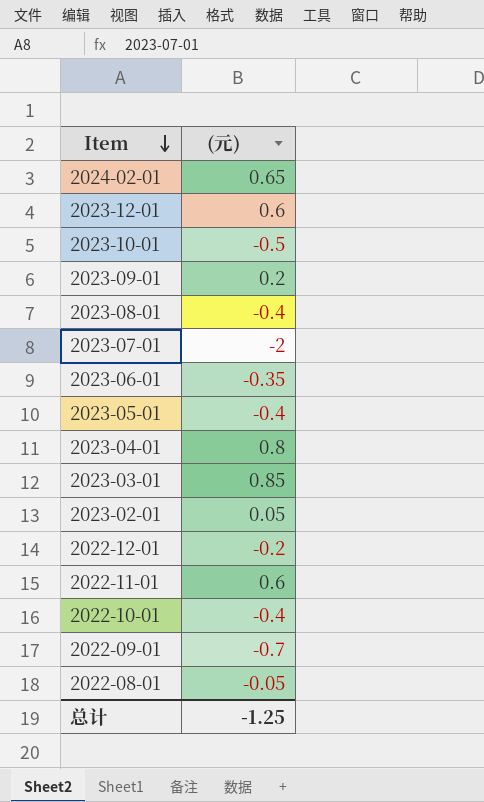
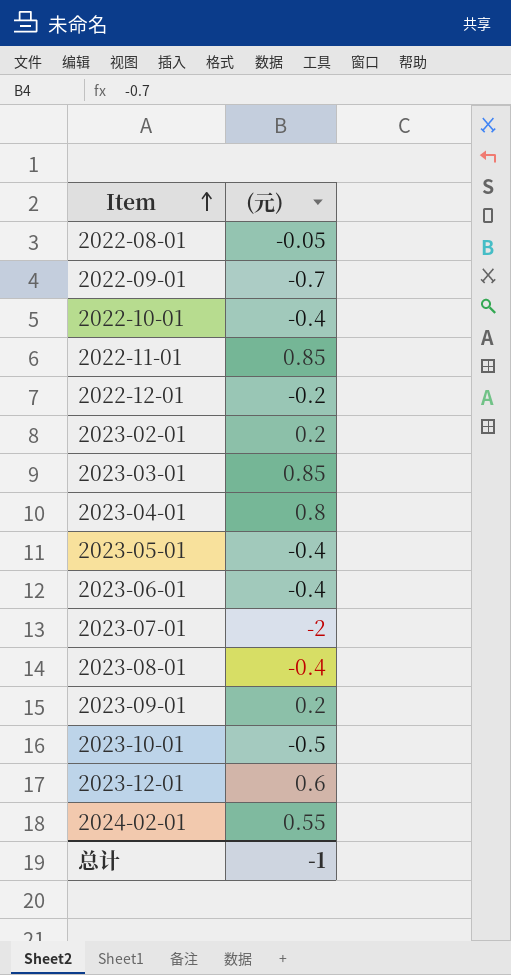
row order: Item descending -> Item ascending
2022-11-01 | (元): 0.6 -> 0.85
2023-02-01 | (元): 0.05 -> 0.2
2023-06-01 | (元): -0.35 -> -0.4
2024-02-01 | (元): 0.65 -> 0.55
总计 | (元): -1.25 -> -1

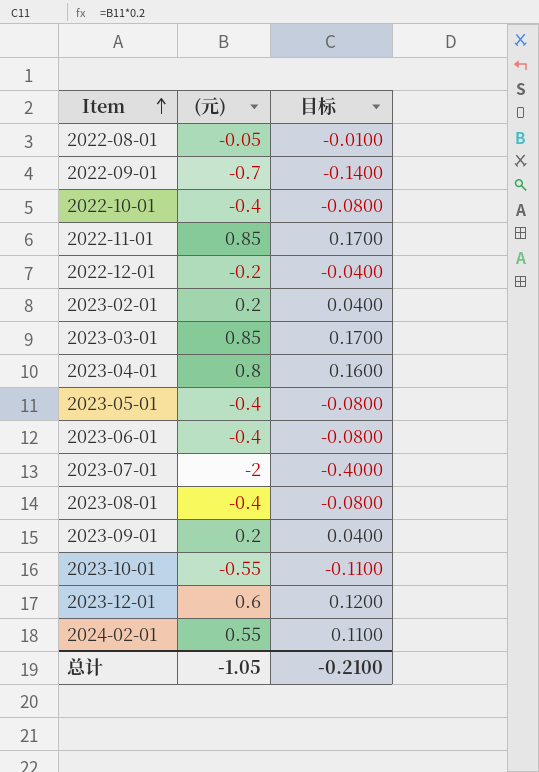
column 目标 | formula: none -> [(元)] * 0.2
2023-10-01 | (元): -0.5 -> -0.55
总计 | (元): -1 -> -1.05

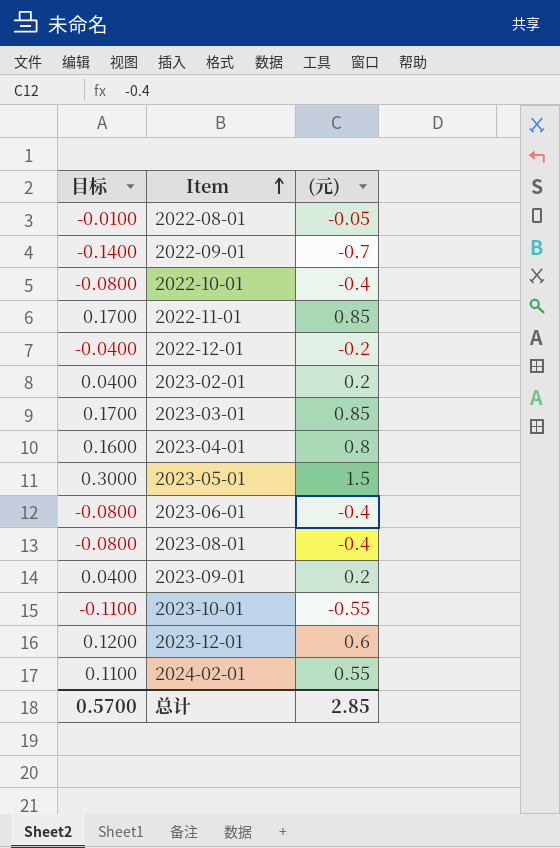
column 目标 | position: 3 -> 1
row 2023-07-01: -2 | -0.4000 -> none
2023-05-01 | 目标: -0.0800 -> 0.3000
2023-05-01 | (元): -0.4 -> 1.5
总计 | 目标: -0.2100 -> 0.5700
总计 | (元): -1.05 -> 2.85

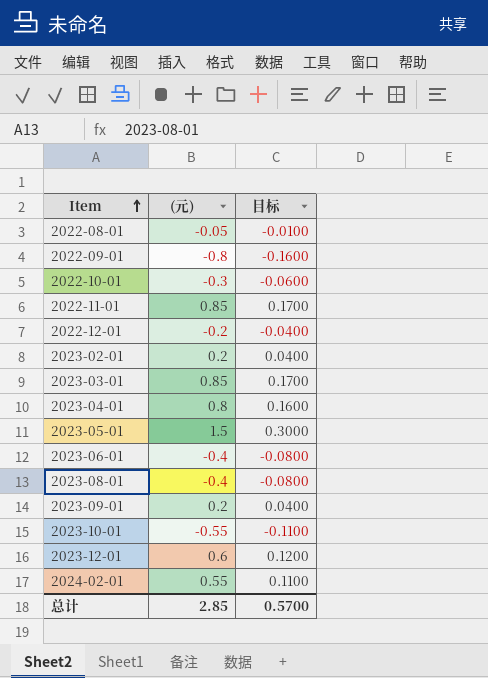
column 目标 | position: 1 -> 3
2022-09-01 | (元): -0.7 -> -0.8
2022-09-01 | 目标: -0.1400 -> -0.1600
2022-10-01 | (元): -0.4 -> -0.3
2022-10-01 | 目标: -0.0800 -> -0.0600

